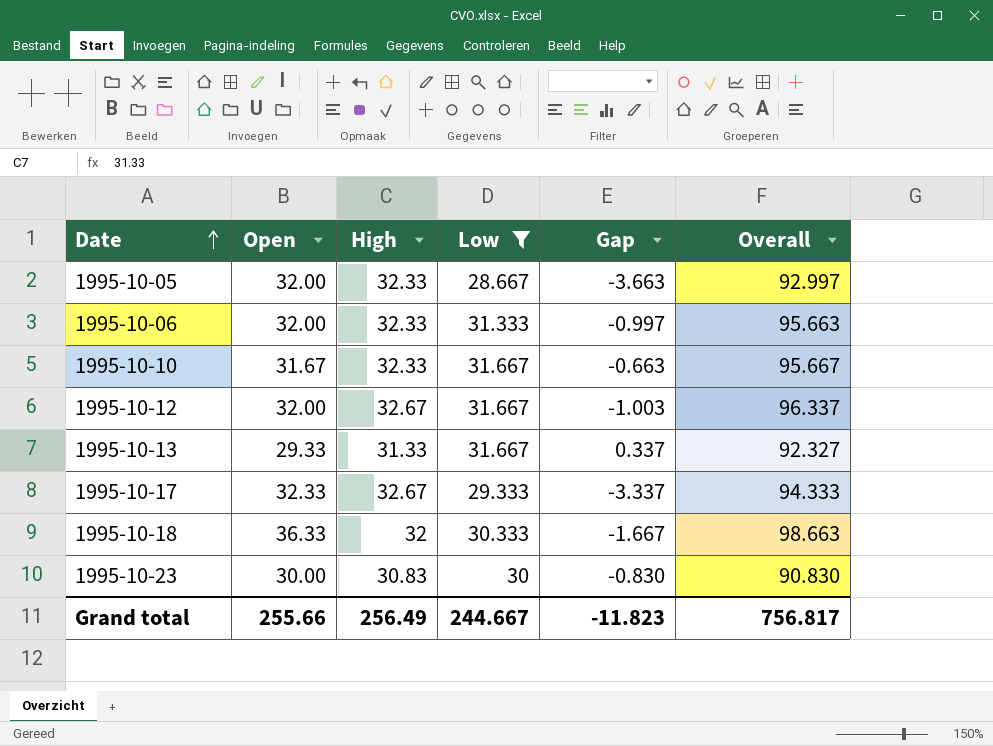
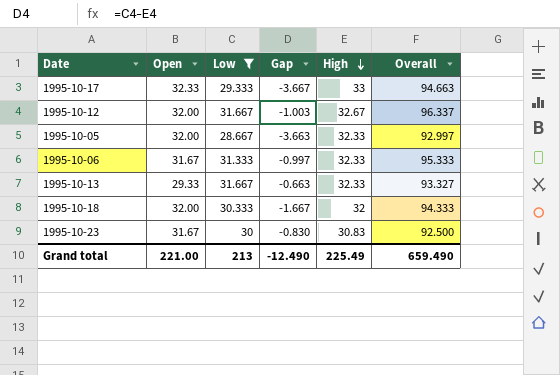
row order: Date ascending -> High descending
column High | position: 3 -> 5
row 1995-10-10: 31.67 | 32.33 | 31.667 | -0.663 | 95.667 -> none
1995-10-17 | Gap: -3.337 -> -3.667
1995-10-17 | High: 32.67 -> 33
1995-10-17 | Overall: 94.333 -> 94.663
1995-10-06 | Open: 32.00 -> 31.67
1995-10-06 | Overall: 95.663 -> 95.333
1995-10-13 | Gap: 0.337 -> -0.663
1995-10-13 | High: 31.33 -> 32.33
1995-10-13 | Overall: 92.327 -> 93.327
1995-10-18 | Open: 36.33 -> 32.00
1995-10-18 | Overall: 98.663 -> 94.333
1995-10-23 | Open: 30.00 -> 31.67
1995-10-23 | Overall: 90.830 -> 92.500
Grand total | Open: 255.66 -> 221.00
Grand total | Low: 244.667 -> 213
Grand total | Gap: -11.823 -> -12.490
Grand total | High: 256.49 -> 225.49
Grand total | Overall: 756.817 -> 659.490

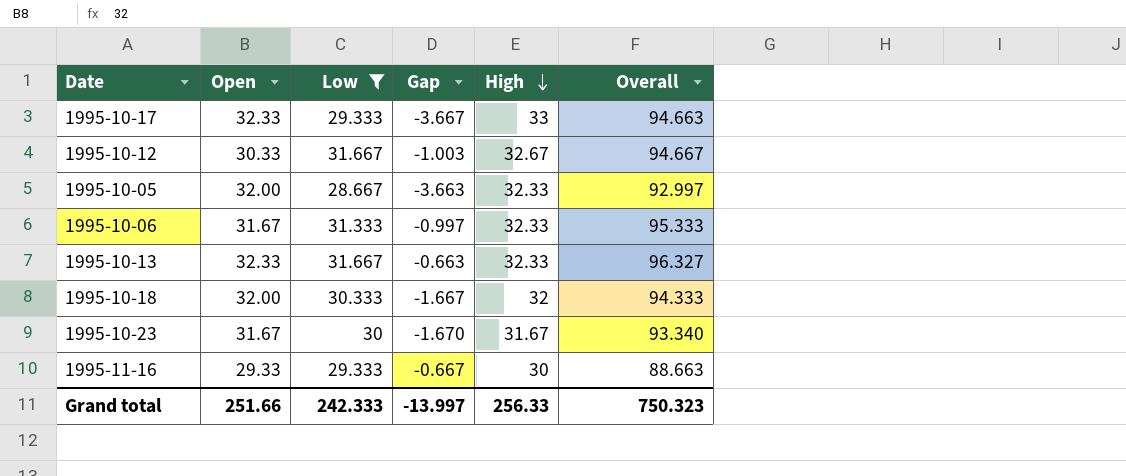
1995-10-12 | Open: 32.00 -> 30.33
1995-10-12 | Overall: 96.337 -> 94.667
1995-10-13 | Open: 29.33 -> 32.33
1995-10-13 | Overall: 93.327 -> 96.327
1995-10-23 | Gap: -0.830 -> -1.670
1995-10-23 | High: 30.83 -> 31.67
1995-10-23 | Overall: 92.500 -> 93.340
row 1995-11-16: none -> 29.33 | 29.333 | -0.667 | 30 | 88.663
Grand total | Open: 221.00 -> 251.66
Grand total | Low: 213 -> 242.333
Grand total | Gap: -12.490 -> -13.997
Grand total | High: 225.49 -> 256.33
Grand total | Overall: 659.490 -> 750.323

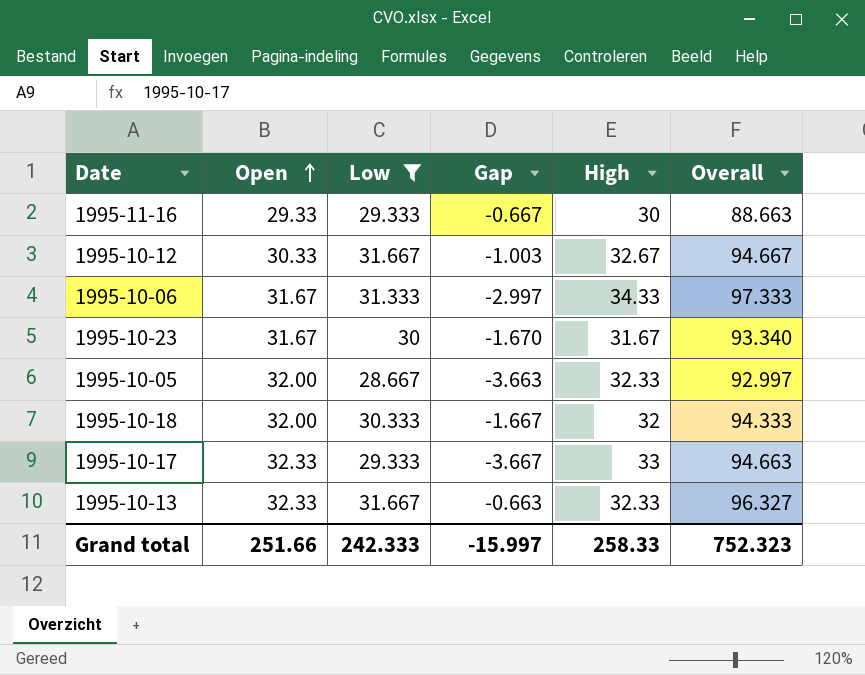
row order: High descending -> Open ascending
1995-10-06 | Gap: -0.997 -> -2.997
1995-10-06 | High: 32.33 -> 34.33
1995-10-06 | Overall: 95.333 -> 97.333
Grand total | Gap: -13.997 -> -15.997
Grand total | High: 256.33 -> 258.33
Grand total | Overall: 750.323 -> 752.323

